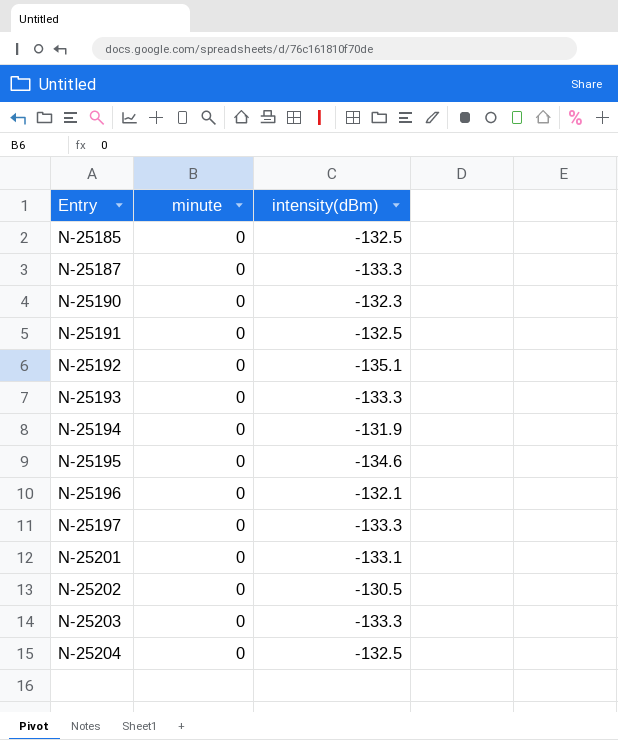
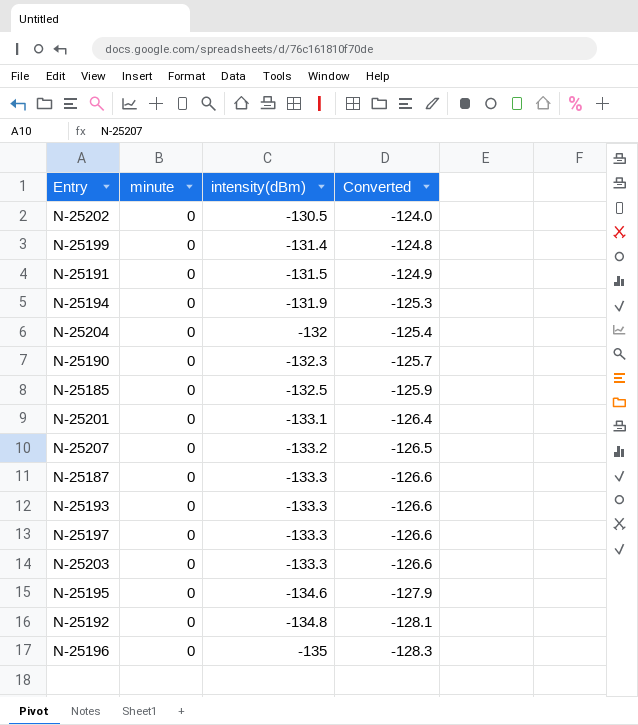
row order: Entry ascending -> intensity(dBm) descending
column Converted | formula: none -> [intensity(dBm)] * 0.95
row N-25199: none -> 0 | -131.4 | -124.8
N-25191 | intensity(dBm): -132.5 -> -131.5
N-25204 | intensity(dBm): -132.5 -> -132
row N-25207: none -> 0 | -133.2 | -126.5
N-25192 | intensity(dBm): -135.1 -> -134.8
N-25196 | intensity(dBm): -132.1 -> -135

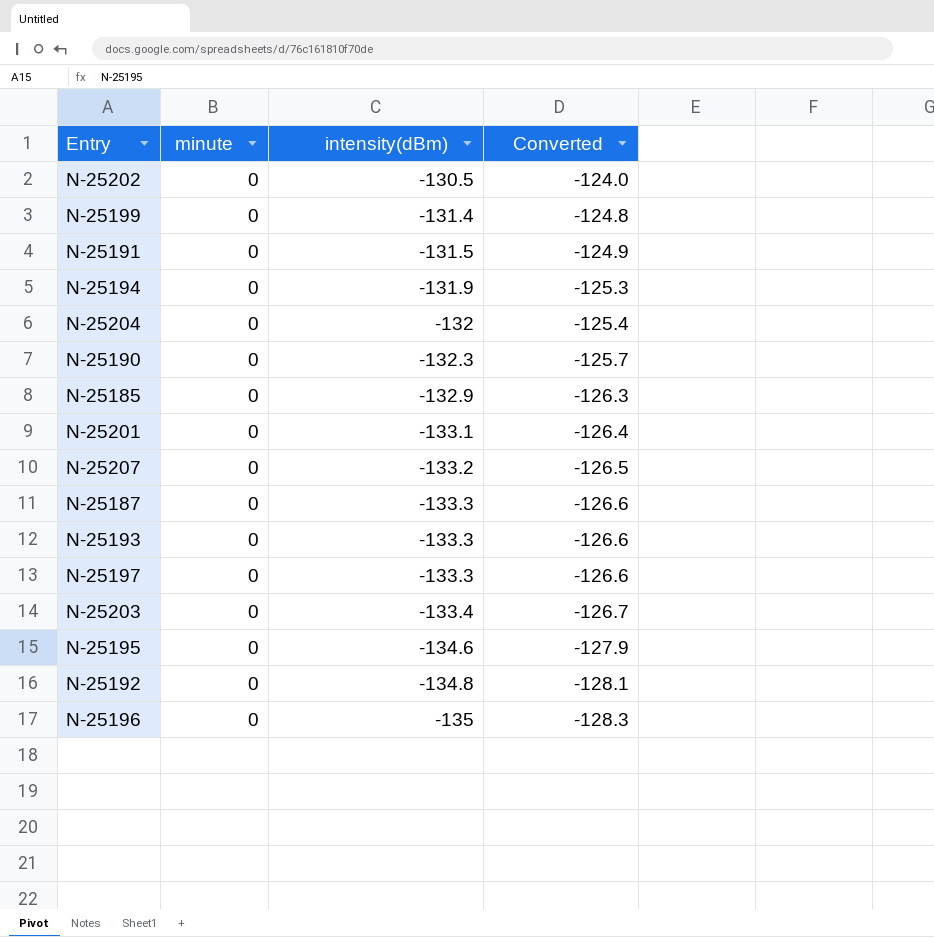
N-25185 | intensity(dBm): -132.5 -> -132.9
N-25185 | Converted: -125.9 -> -126.3
N-25203 | intensity(dBm): -133.3 -> -133.4
N-25203 | Converted: -126.6 -> -126.7

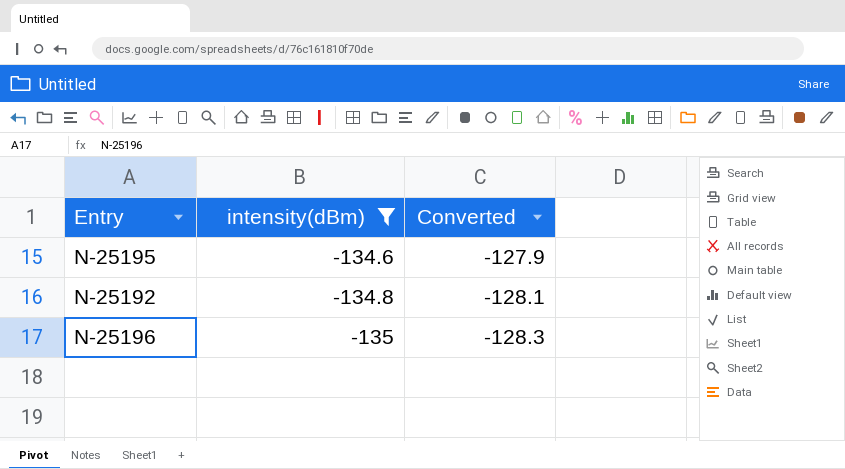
filter: none -> intensity(dBm) <= -134.6
column minute | position: 2 -> none

